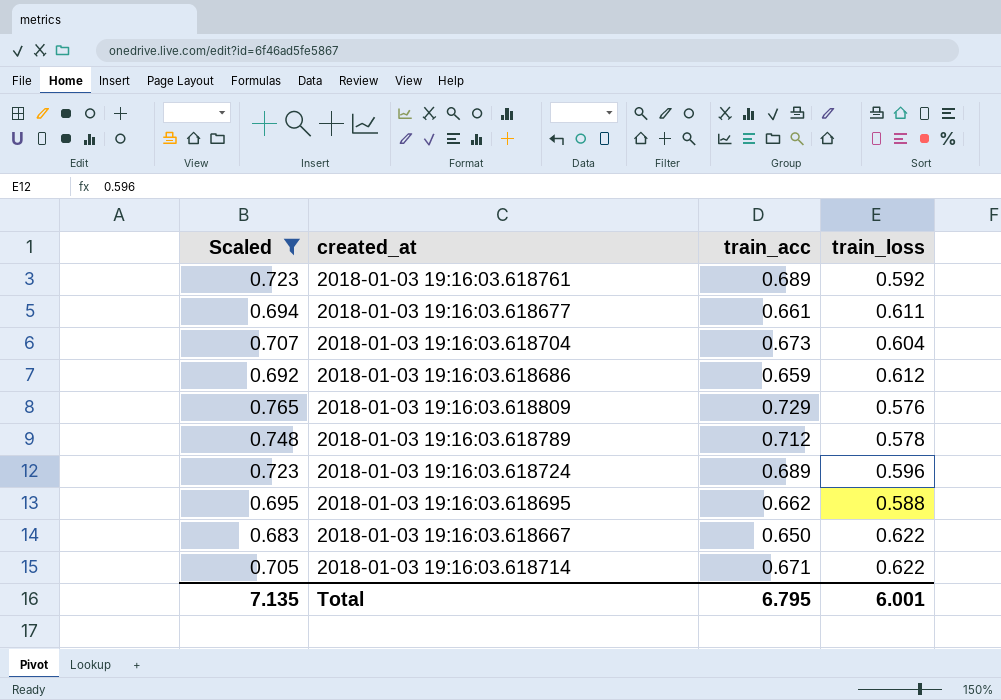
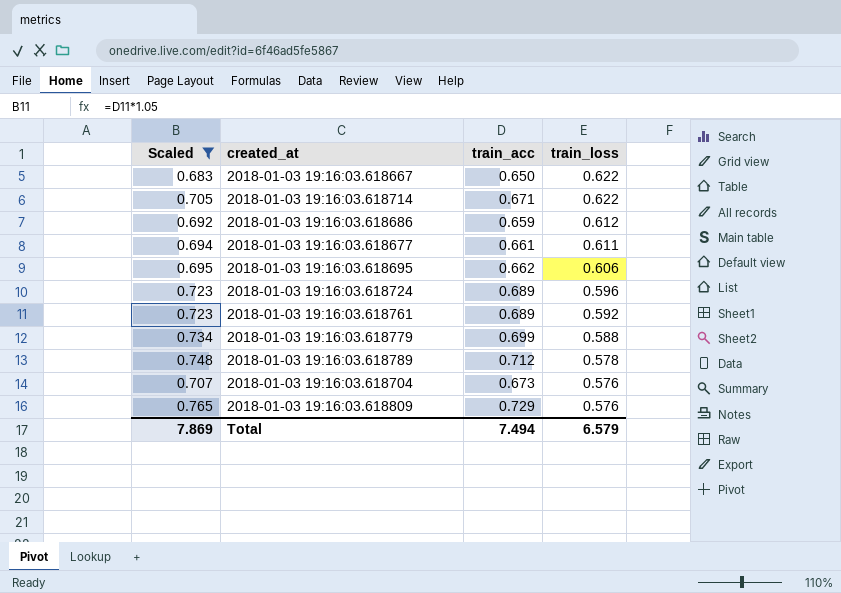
row order: none -> train_loss descending
2018-01-03 19:16:03.618695 | train_loss: 0.588 -> 0.606
row 2018-01-03 19:16:03.618779: none -> 0.734 | 0.699 | 0.588
2018-01-03 19:16:03.618704 | train_loss: 0.604 -> 0.576
Total | Scaled: 7.135 -> 7.869
Total | train_acc: 6.795 -> 7.494
Total | train_loss: 6.001 -> 6.579

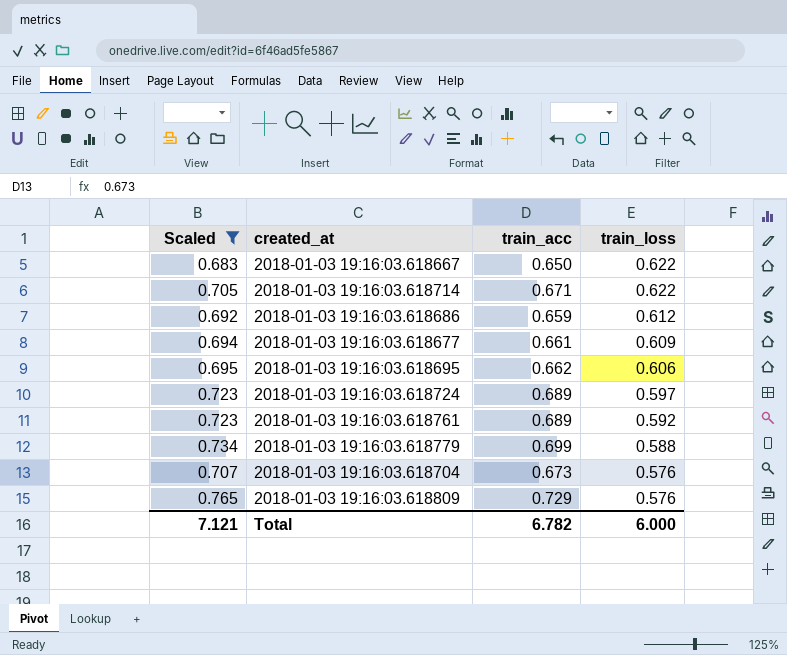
row 2018-01-03 19:16:03.618789: 0.748 | 0.712 | 0.578 -> none
2018-01-03 19:16:03.618677 | train_loss: 0.611 -> 0.609
2018-01-03 19:16:03.618724 | train_loss: 0.596 -> 0.597
Total | Scaled: 7.869 -> 7.121
Total | train_acc: 7.494 -> 6.782
Total | train_loss: 6.579 -> 6.000

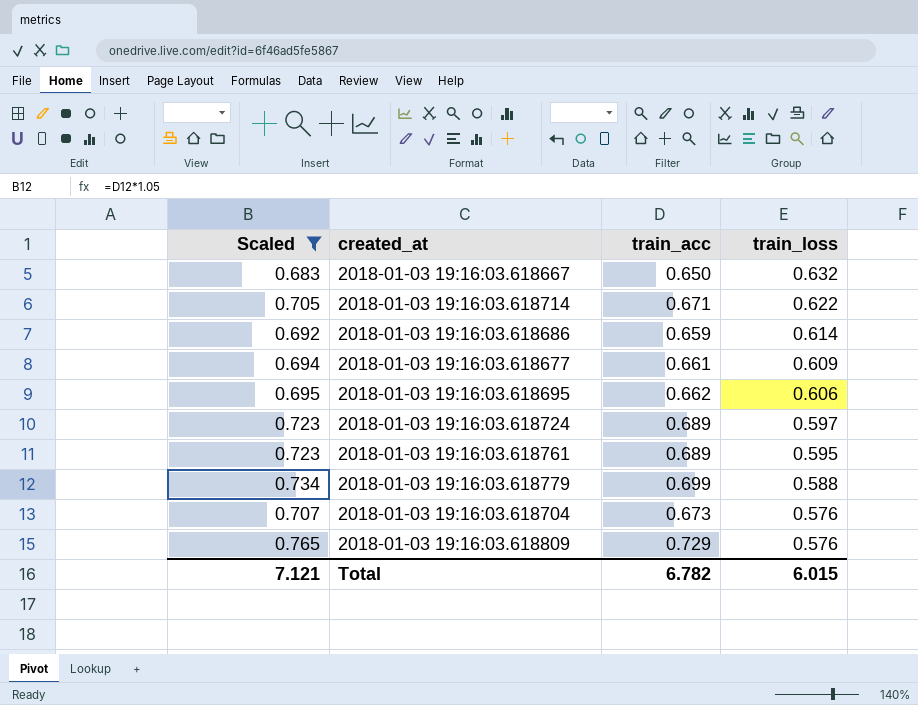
2018-01-03 19:16:03.618667 | train_loss: 0.622 -> 0.632
2018-01-03 19:16:03.618686 | train_loss: 0.612 -> 0.614
2018-01-03 19:16:03.618761 | train_loss: 0.592 -> 0.595
Total | train_loss: 6.000 -> 6.015

